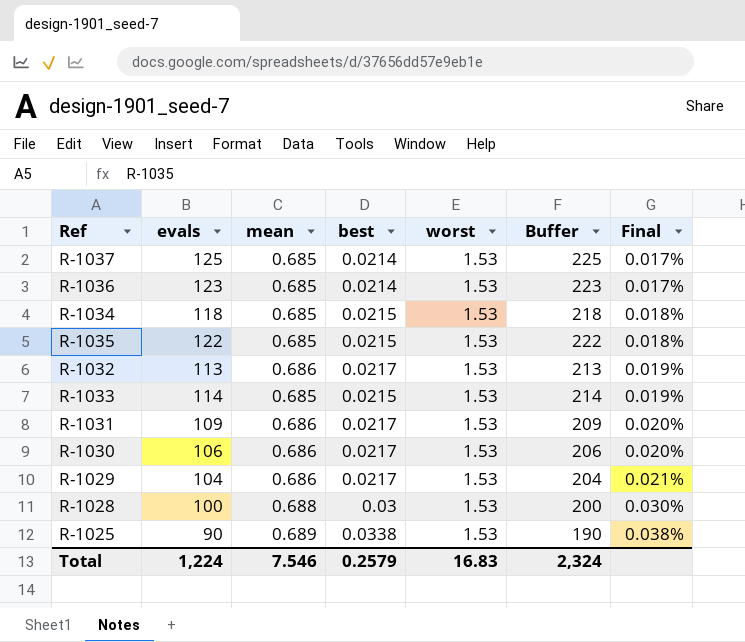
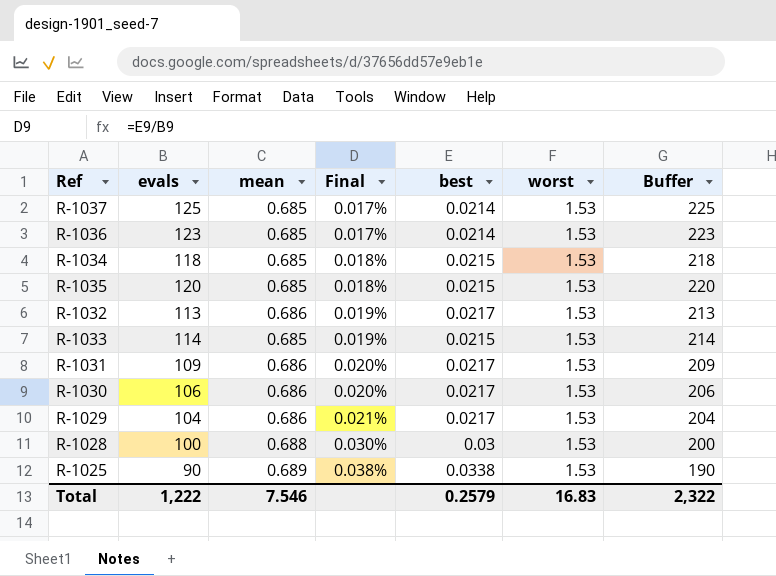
column Final | position: 7 -> 4
R-1035 | evals: 122 -> 120
R-1035 | Buffer: 222 -> 220
Total | evals: 1,224 -> 1,222
Total | Buffer: 2,324 -> 2,322

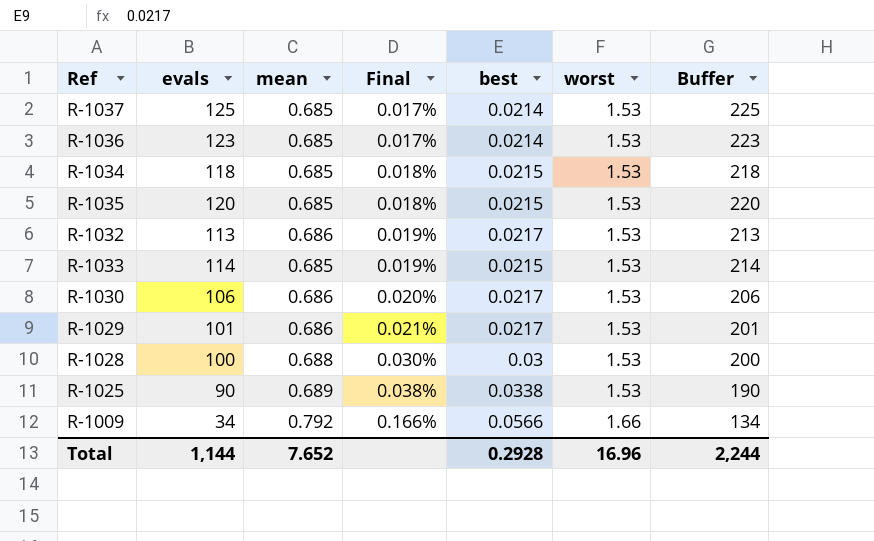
row R-1031: 109 | 0.686 | 0.020% | 0.0217 | 1.53 | 209 -> none
R-1029 | evals: 104 -> 101
R-1029 | Buffer: 204 -> 201
row R-1009: none -> 34 | 0.792 | 0.166% | 0.0566 | 1.66 | 134
Total | evals: 1,222 -> 1,144
Total | mean: 7.546 -> 7.652
Total | best: 0.2579 -> 0.2928
Total | worst: 16.83 -> 16.96
Total | Buffer: 2,322 -> 2,244

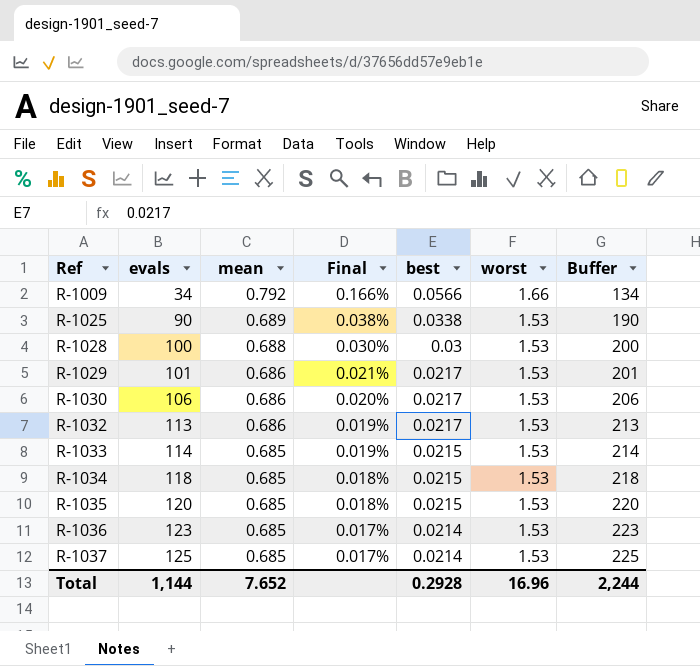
row order: Final ascending -> Ref ascending

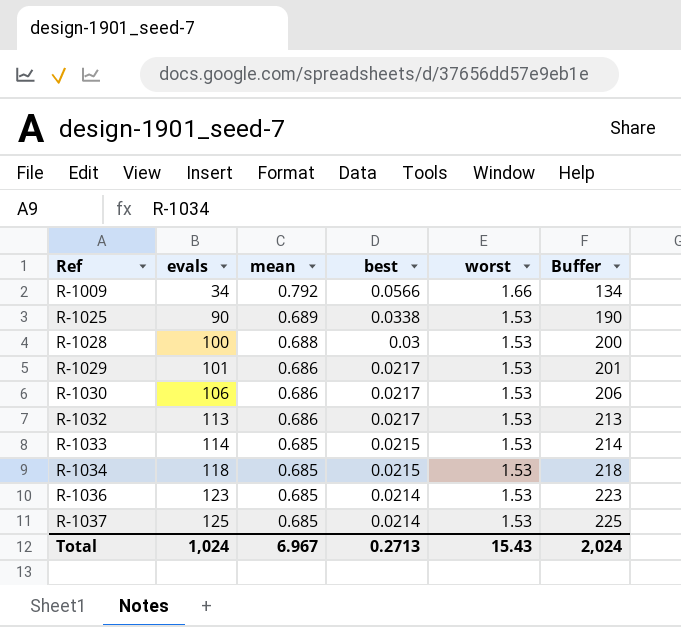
column Final | formula: [best] / [evals] -> none
row R-1035: 120 | 0.685 | 0.018% | 0.0215 | 1.53 | 220 -> none
Total | evals: 1,144 -> 1,024
Total | mean: 7.652 -> 6.967
Total | best: 0.2928 -> 0.2713
Total | worst: 16.96 -> 15.43
Total | Buffer: 2,244 -> 2,024

